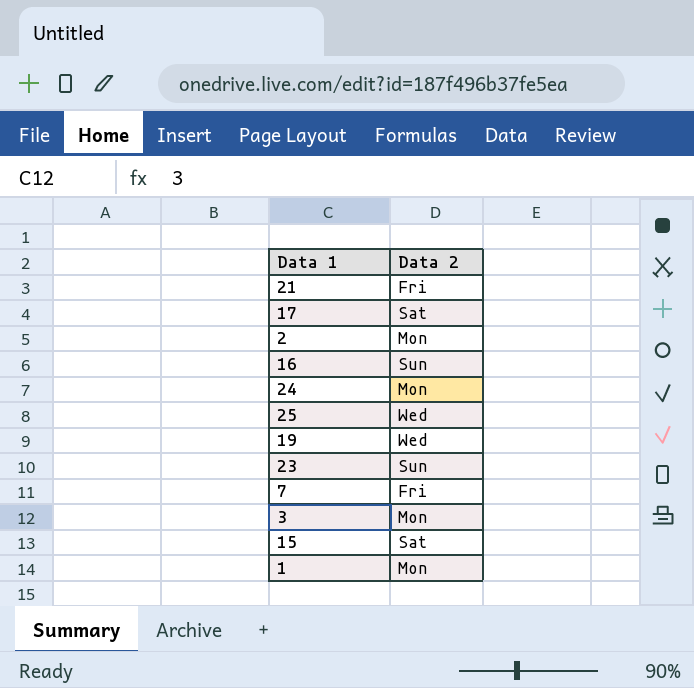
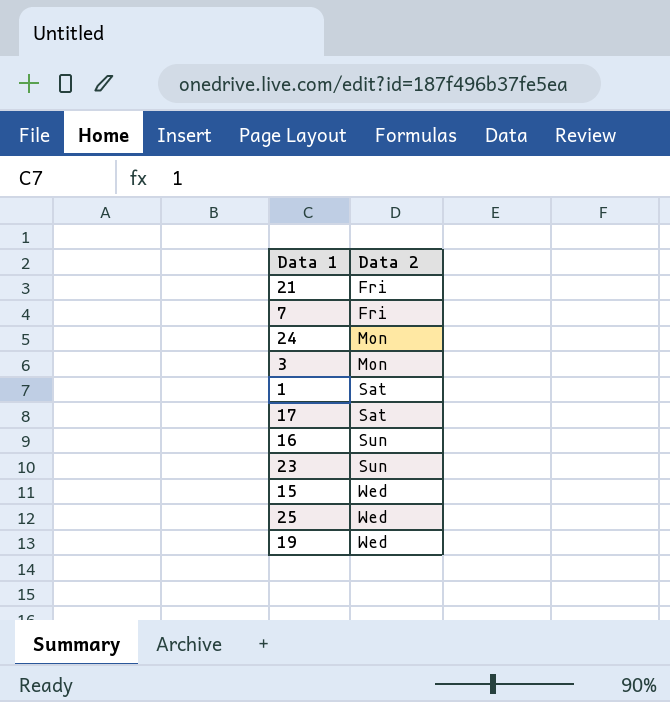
row order: none -> Data 2 ascending
row 2: Mon -> none
1 | Data 2: Mon -> Sat
15 | Data 2: Sat -> Wed

